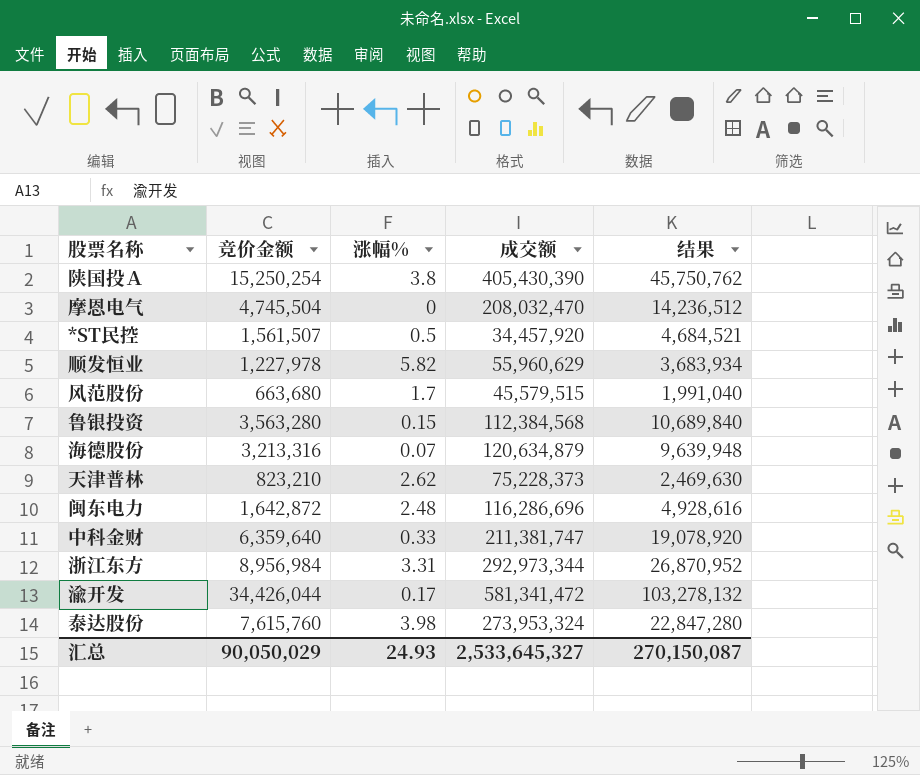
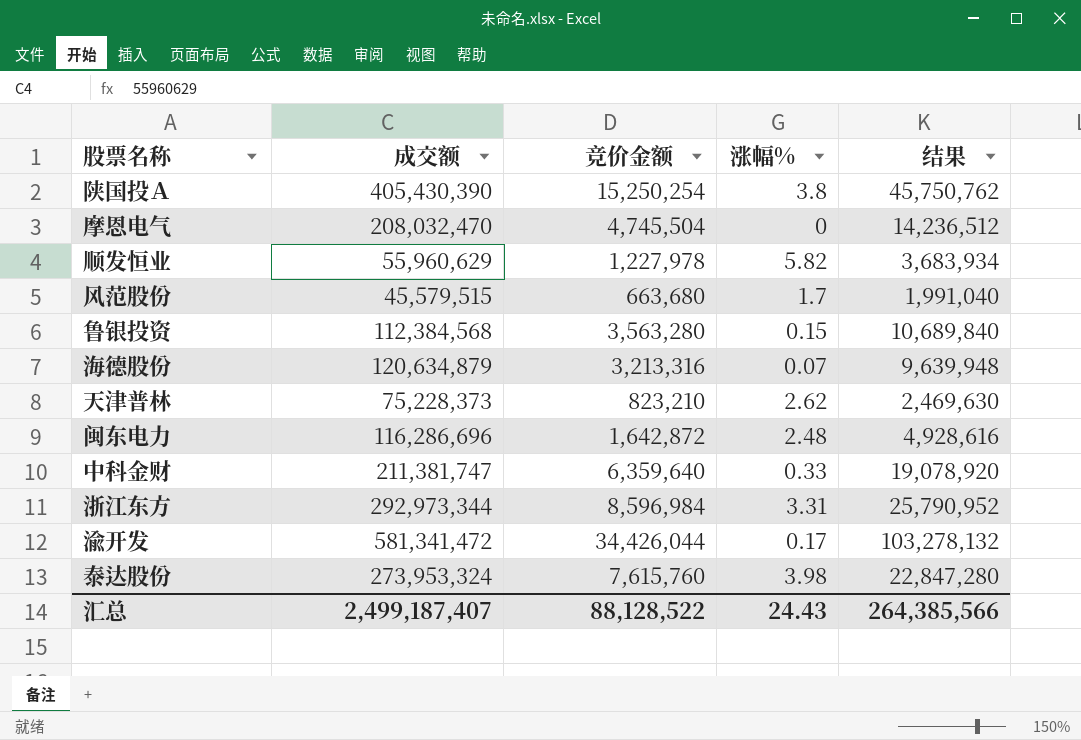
column 成交额 | position: 4 -> 2
row *ST民控: 1,561,507 | 0.5 | 34,457,920 | 4,684,521 -> none
浙江东方 | 竞价金额: 8,956,984 -> 8,596,984
浙江东方 | 结果: 26,870,952 -> 25,790,952
汇总 | 成交额: 2,533,645,327 -> 2,499,187,407
汇总 | 竞价金额: 90,050,029 -> 88,128,522
汇总 | 涨幅%: 24.93 -> 24.43
汇总 | 结果: 270,150,087 -> 264,385,566

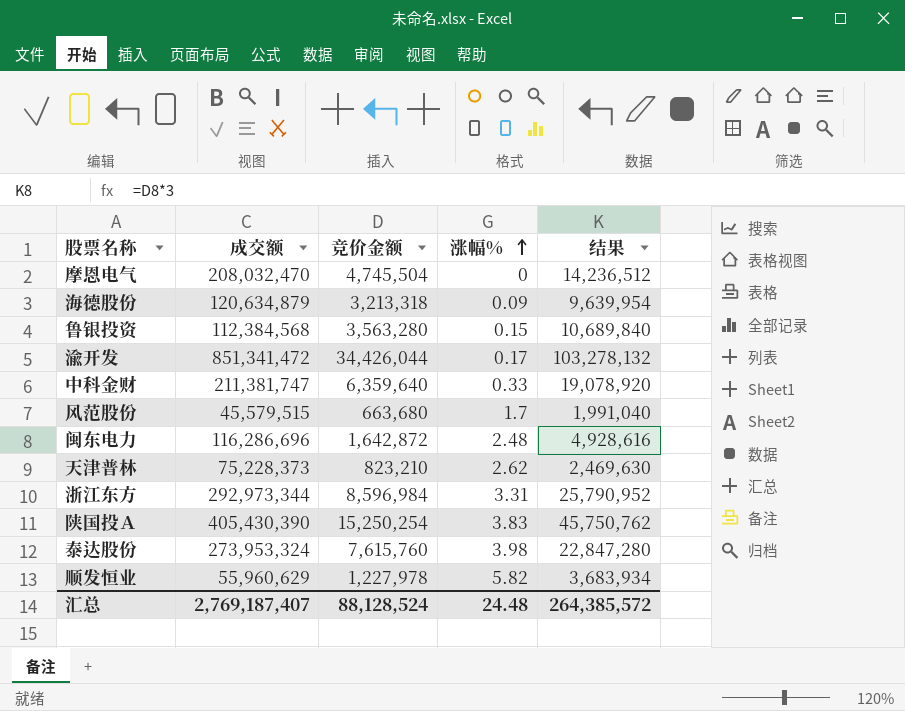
row order: none -> 涨幅% ascending
海德股份 | 竞价金额: 3,213,316 -> 3,213,318
海德股份 | 涨幅%: 0.07 -> 0.09
海德股份 | 结果: 9,639,948 -> 9,639,954
渝开发 | 成交额: 581,341,472 -> 851,341,472
陕国投Ａ | 涨幅%: 3.8 -> 3.83
汇总 | 成交额: 2,499,187,407 -> 2,769,187,407
汇总 | 竞价金额: 88,128,522 -> 88,128,524
汇总 | 涨幅%: 24.43 -> 24.48
汇总 | 结果: 264,385,566 -> 264,385,572

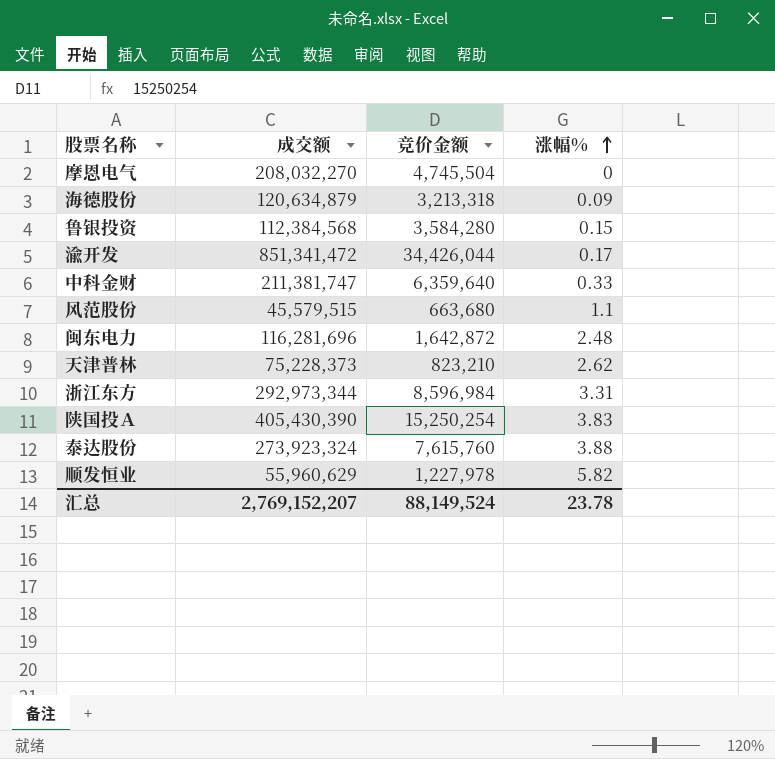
column 结果 | formula: [竞价金额] * 3 -> none
摩恩电气 | 成交额: 208,032,470 -> 208,032,270
鲁银投资 | 竞价金额: 3,563,280 -> 3,584,280
风范股份 | 涨幅%: 1.7 -> 1.1
闽东电力 | 成交额: 116,286,696 -> 116,281,696
泰达股份 | 成交额: 273,953,324 -> 273,923,324
泰达股份 | 涨幅%: 3.98 -> 3.88
汇总 | 成交额: 2,769,187,407 -> 2,769,152,207
汇总 | 竞价金额: 88,128,524 -> 88,149,524
汇总 | 涨幅%: 24.48 -> 23.78

